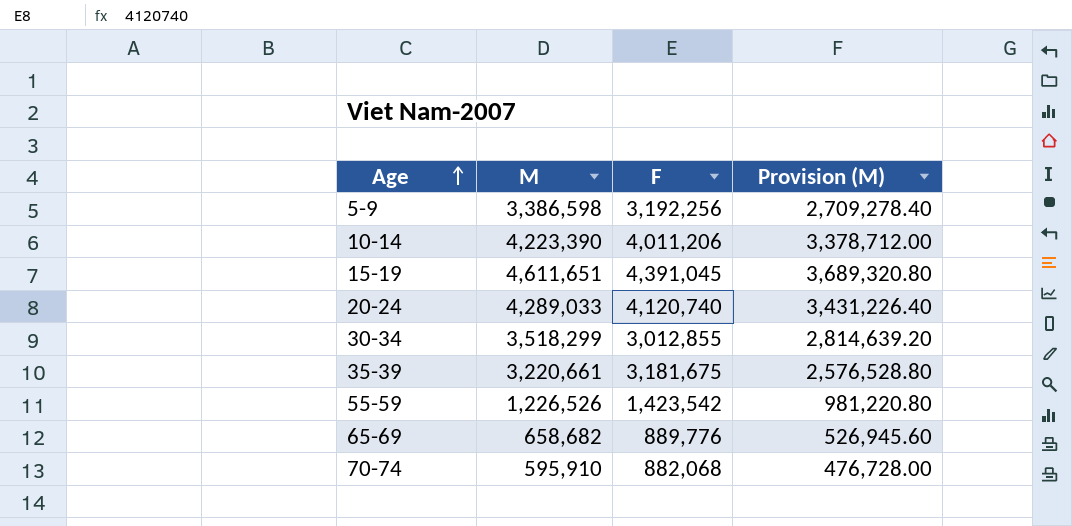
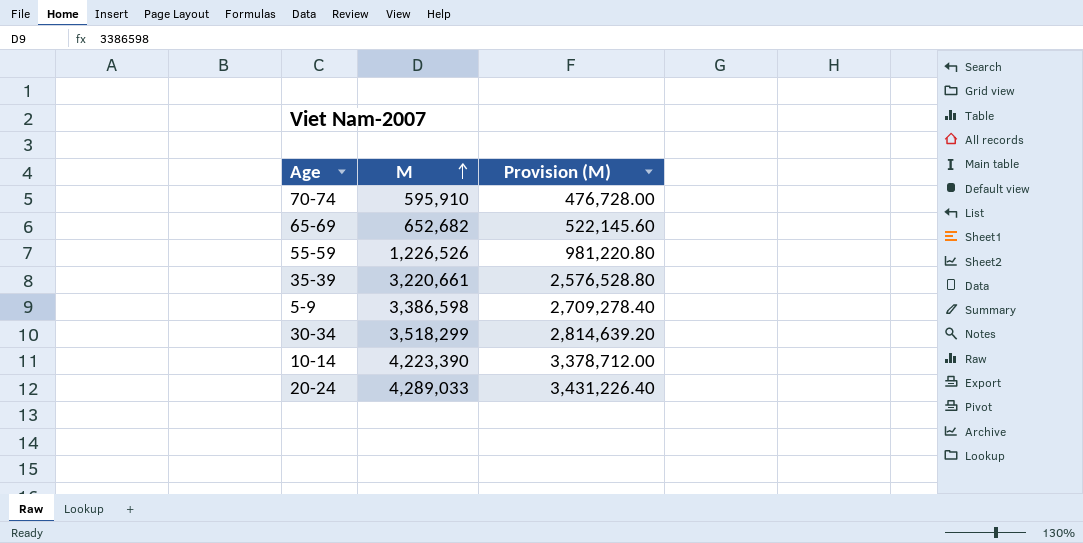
row order: Age ascending -> M ascending
column F | position: 3 -> none
row 15-19: 4,611,651 | 4,391,045 | 3,689,320.80 -> none
65-69 | M: 658,682 -> 652,682
65-69 | Provision (M): 526,945.60 -> 522,145.60

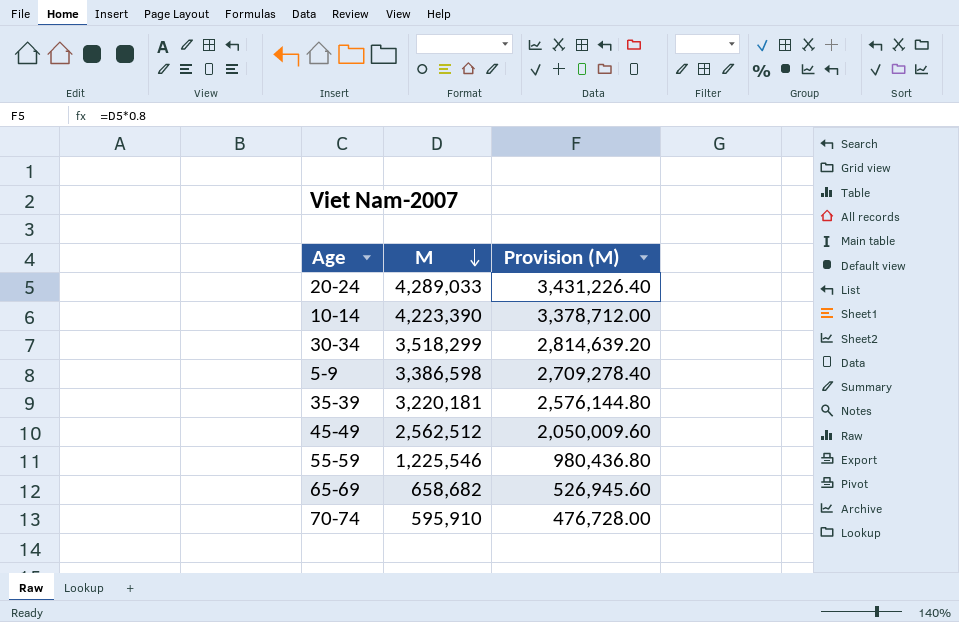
row order: M ascending -> M descending
35-39 | M: 3,220,661 -> 3,220,181
35-39 | Provision (M): 2,576,528.80 -> 2,576,144.80
row 45-49: none -> 2,562,512 | 2,050,009.60
55-59 | M: 1,226,526 -> 1,225,546
55-59 | Provision (M): 981,220.80 -> 980,436.80
65-69 | M: 652,682 -> 658,682
65-69 | Provision (M): 522,145.60 -> 526,945.60

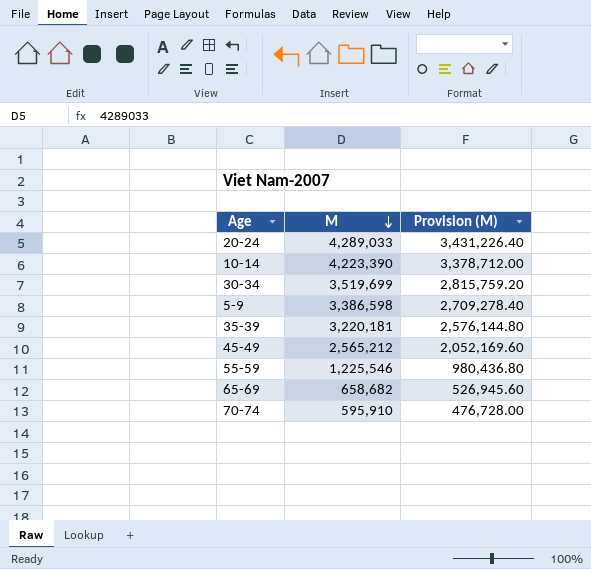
30-34 | M: 3,518,299 -> 3,519,699
30-34 | Provision (M): 2,814,639.20 -> 2,815,759.20
45-49 | M: 2,562,512 -> 2,565,212
45-49 | Provision (M): 2,050,009.60 -> 2,052,169.60

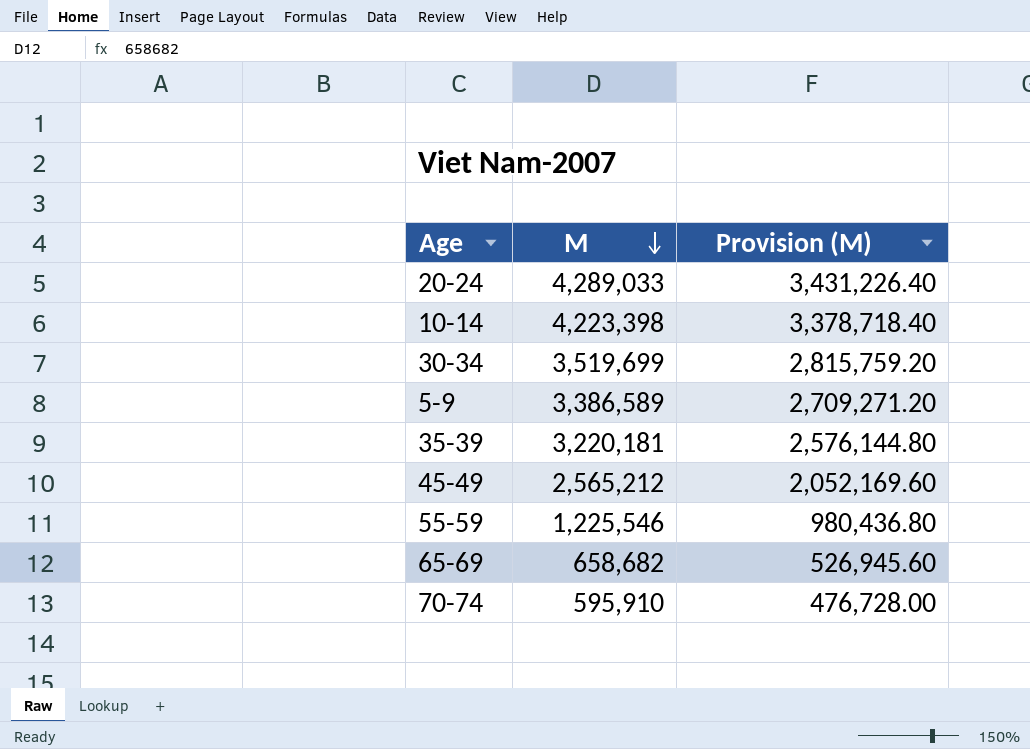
10-14 | M: 4,223,390 -> 4,223,398
10-14 | Provision (M): 3,378,712.00 -> 3,378,718.40
5-9 | M: 3,386,598 -> 3,386,589
5-9 | Provision (M): 2,709,278.40 -> 2,709,271.20

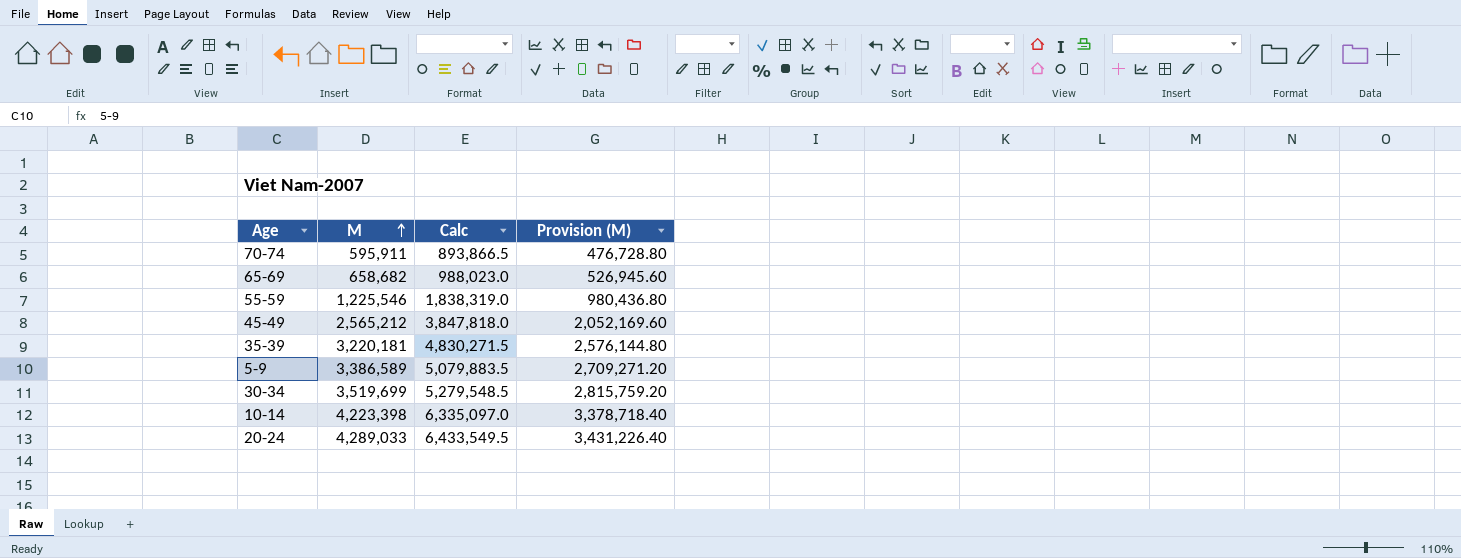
row order: M descending -> M ascending
column Calc | formula: none -> [M] * 1.5
70-74 | M: 595,910 -> 595,911
70-74 | Provision (M): 476,728.00 -> 476,728.80

